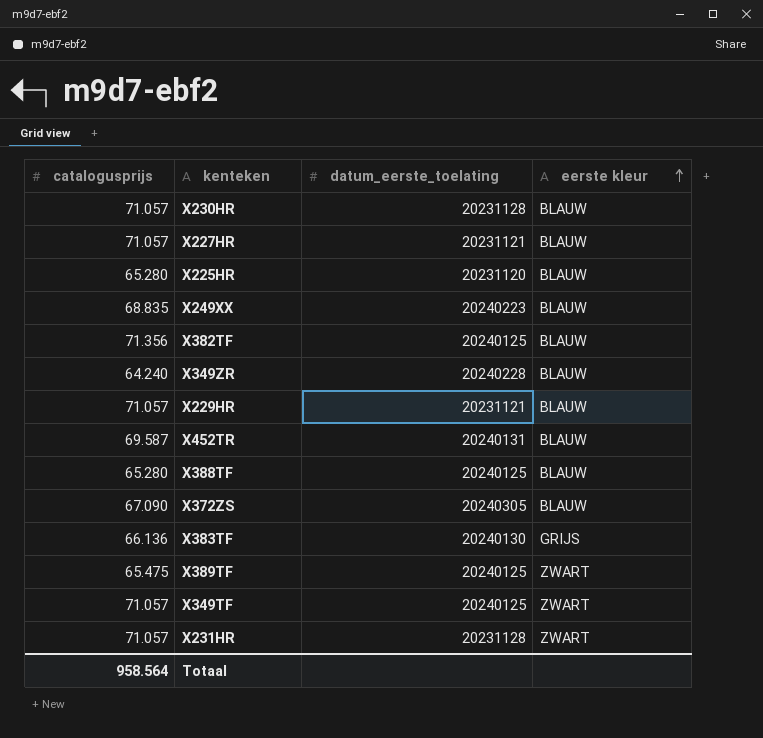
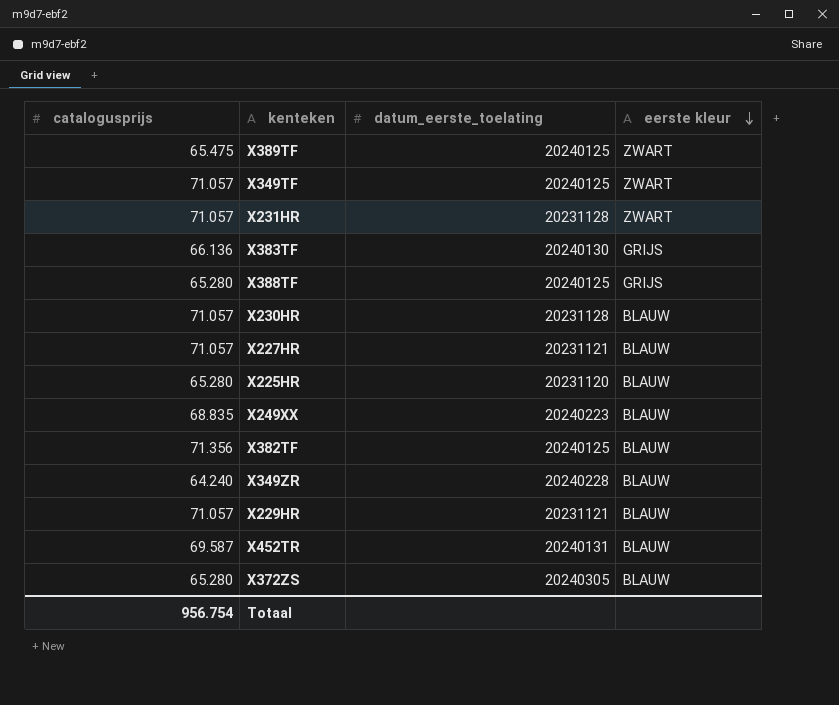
row order: eerste kleur ascending -> eerste kleur descending
X388TF | eerste kleur: BLAUW -> GRIJS
X372ZS | catalogusprijs: 67.090 -> 65.280
Totaal | catalogusprijs: 958.564 -> 956.754

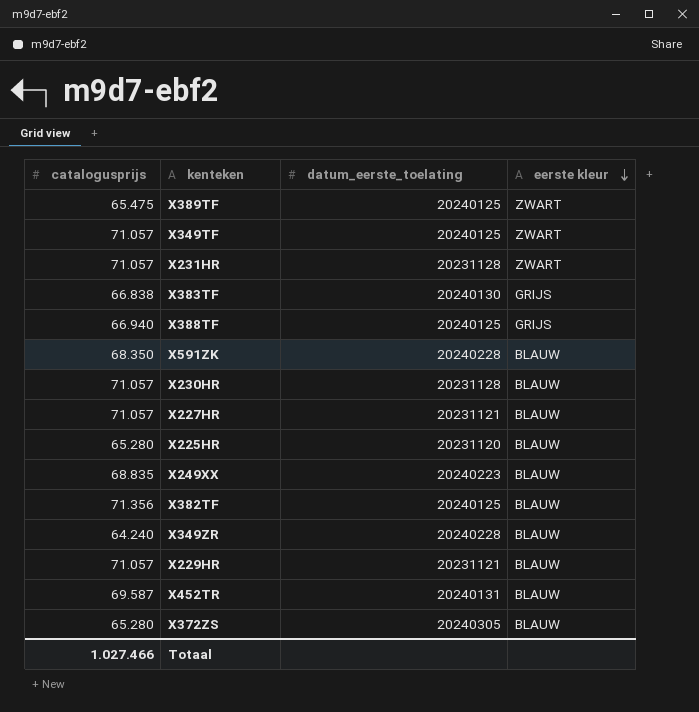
X383TF | catalogusprijs: 66.136 -> 66.838
X388TF | catalogusprijs: 65.280 -> 66.940
row X591ZK: none -> 68.350 | 20240228 | BLAUW
Totaal | catalogusprijs: 956.754 -> 1.027.466

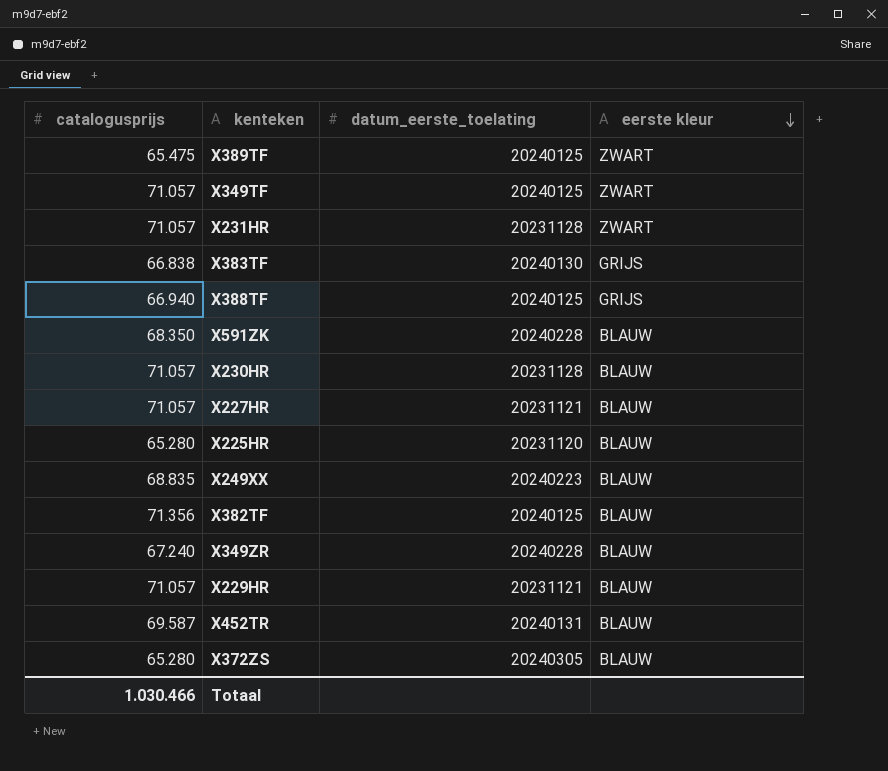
X349ZR | catalogusprijs: 64.240 -> 67.240
Totaal | catalogusprijs: 1.027.466 -> 1.030.466

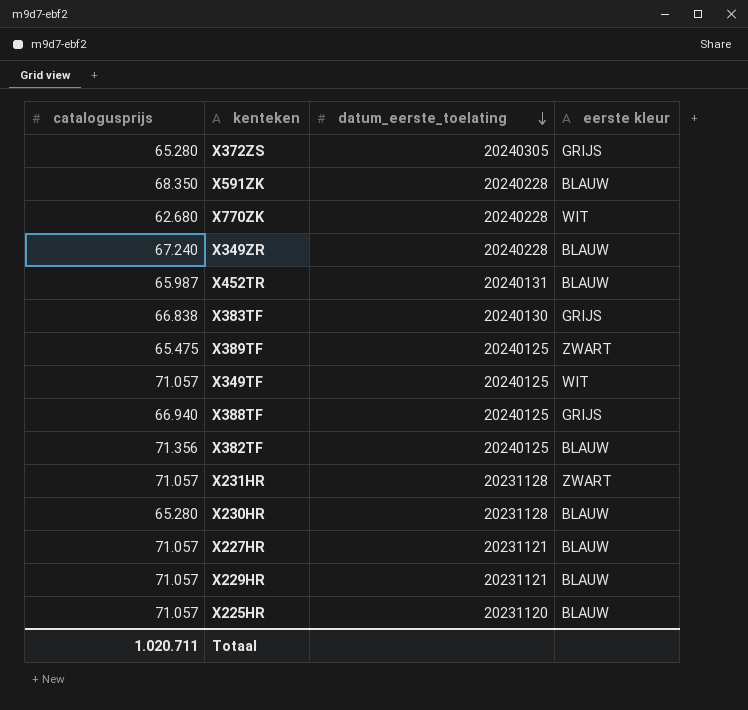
row order: eerste kleur descending -> datum_eerste_toelating descending
row X249XX: 68.835 | 20240223 | BLAUW -> none
X372ZS | eerste kleur: BLAUW -> GRIJS
row X770ZK: none -> 62.680 | 20240228 | WIT
X452TR | catalogusprijs: 69.587 -> 65.987
X349TF | eerste kleur: ZWART -> WIT
X230HR | catalogusprijs: 71.057 -> 65.280
X225HR | catalogusprijs: 65.280 -> 71.057
Totaal | catalogusprijs: 1.030.466 -> 1.020.711

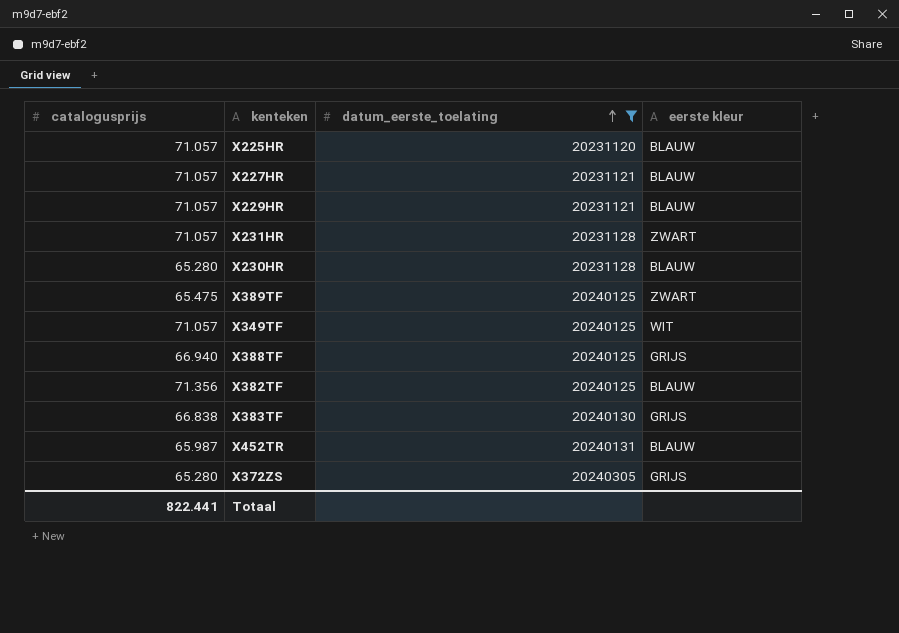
filter: none -> datum_eerste_toelating != 20240228
row order: datum_eerste_toelating descending -> datum_eerste_toelating ascending
Totaal | catalogusprijs: 1.020.711 -> 822.441

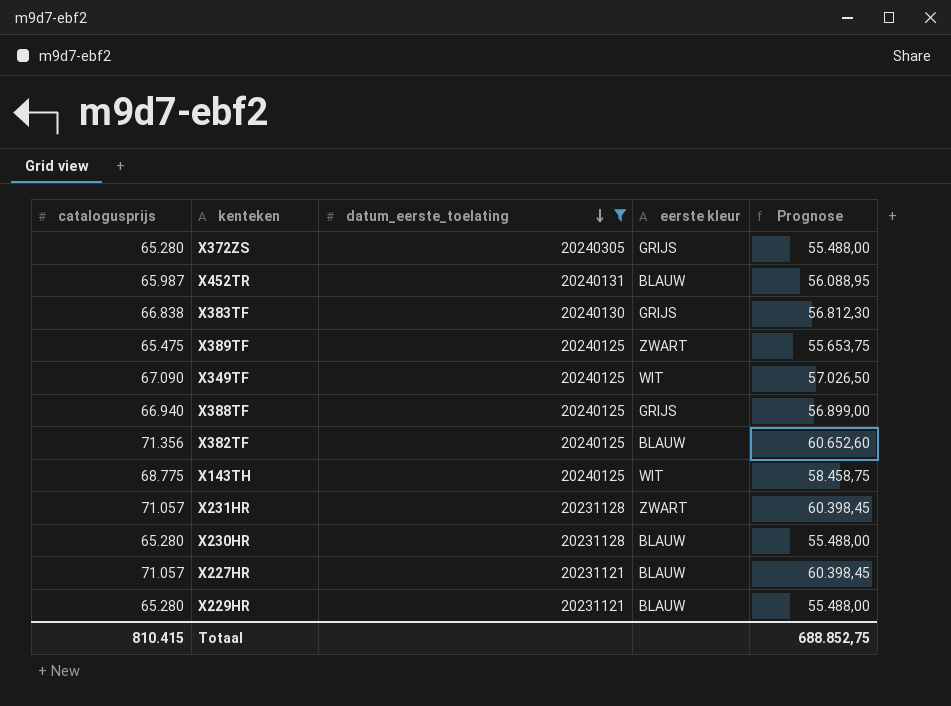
row order: datum_eerste_toelating ascending -> datum_eerste_toelating descending
column Prognose | formula: none -> [catalogusprijs] * 0,85
row X225HR: 71.057 | 20231120 | BLAUW -> none
X349TF | catalogusprijs: 71.057 -> 67.090
row X143TH: none -> 68.775 | 20240125 | WIT | 58.458,75
X229HR | catalogusprijs: 71.057 -> 65.280
Totaal | catalogusprijs: 822.441 -> 810.415

